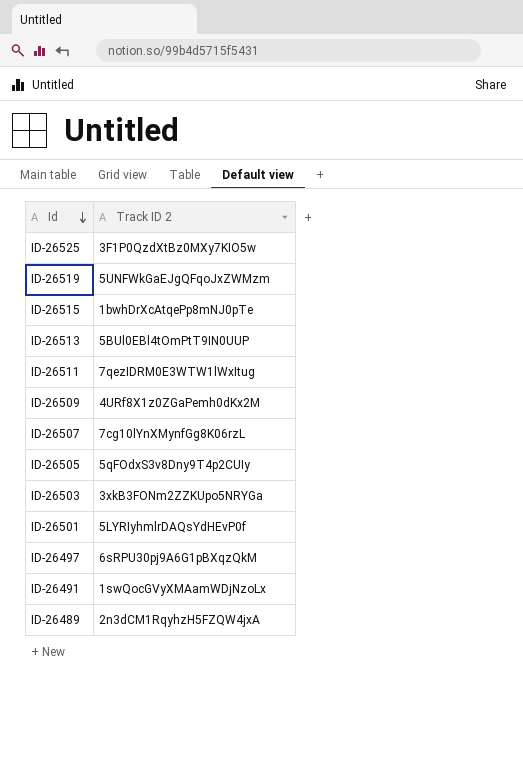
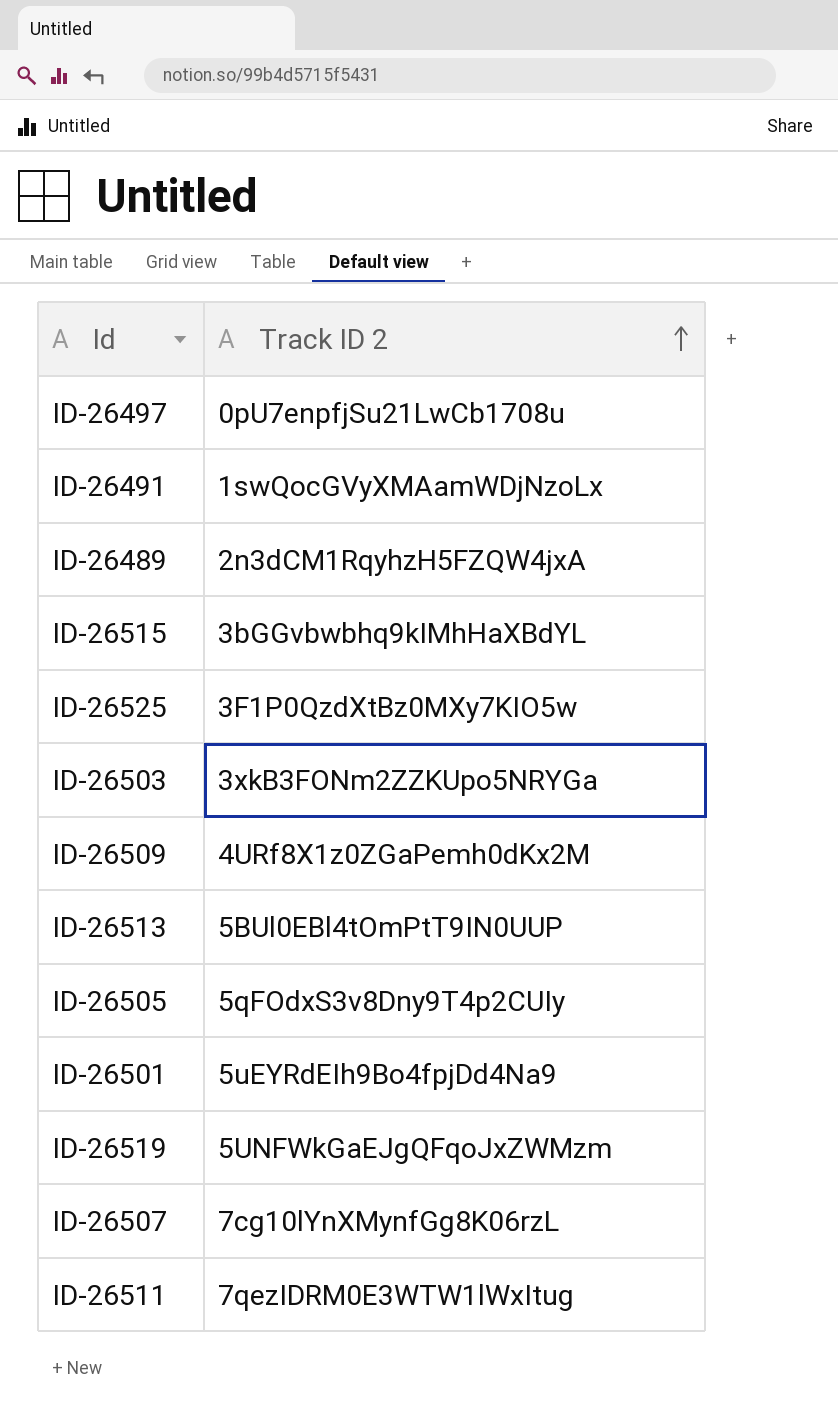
row order: Id descending -> Track ID 2 ascending
ID-26497 | Track ID 2: 6sRPU30pj9A6G1pBXqzQkM -> 0pU7enpfjSu21LwCb1708u
ID-26515 | Track ID 2: 1bwhDrXcAtqePp8mNJ0pTe -> 3bGGvbwbhq9kIMhHaXBdYL
ID-26501 | Track ID 2: 5LYRIyhmlrDAQsYdHEvP0f -> 5uEYRdEIh9Bo4fpjDd4Na9

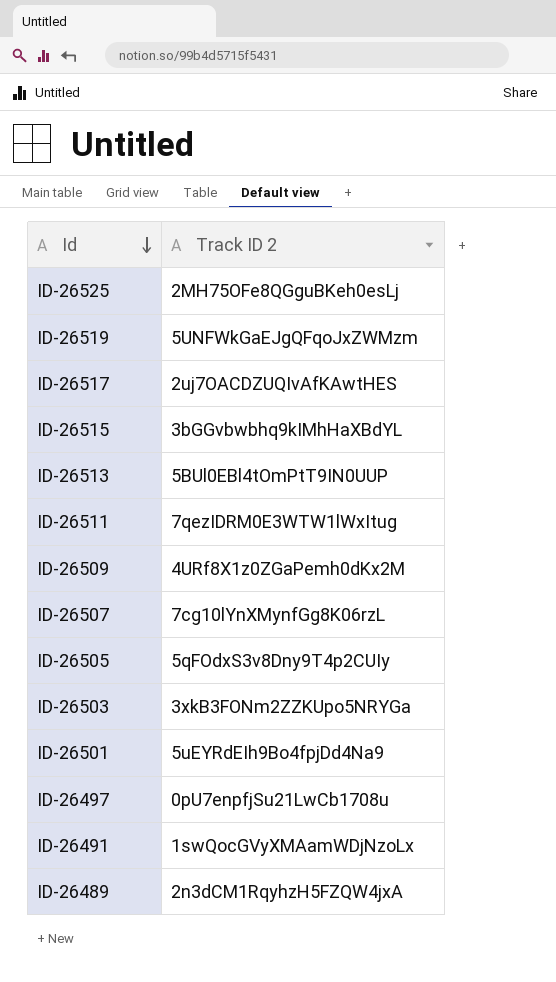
row order: Track ID 2 ascending -> Id descending
ID-26525 | Track ID 2: 3F1P0QzdXtBz0MXy7KIO5w -> 2MH75OFe8QGguBKeh0esLj
row ID-26517: none -> 2uj7OACDZUQIvAfKAwtHES

